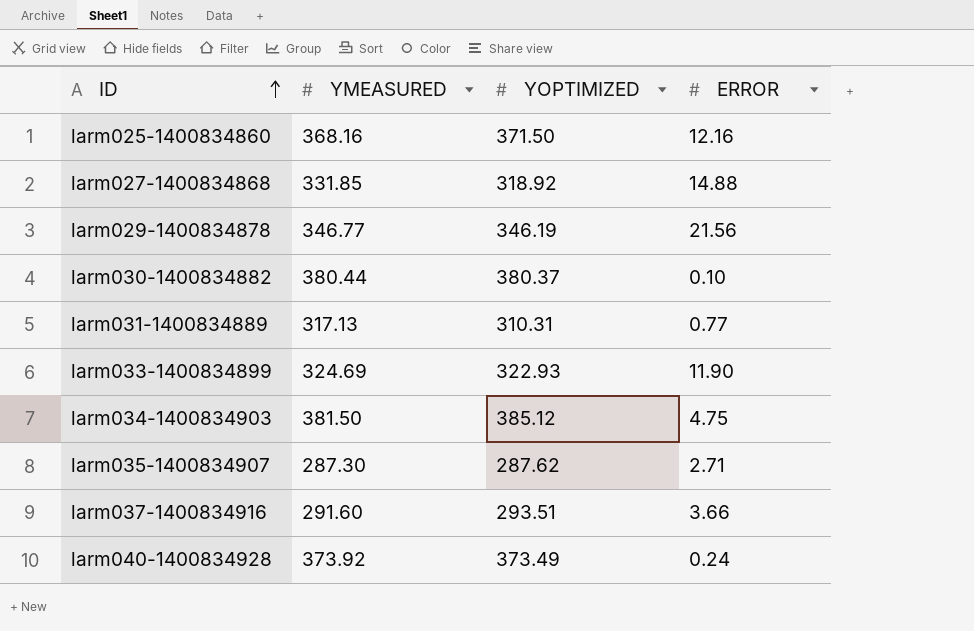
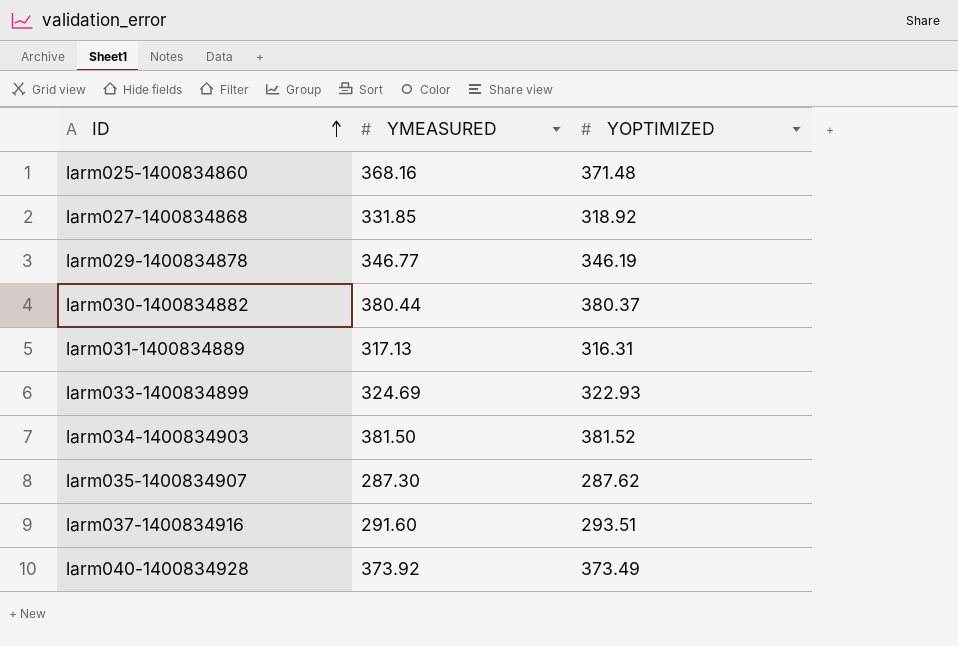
column ERROR | position: 4 -> none
larm025-1400834860 | YOPTIMIZED: 371.50 -> 371.48
larm031-1400834889 | YOPTIMIZED: 310.31 -> 316.31
larm034-1400834903 | YOPTIMIZED: 385.12 -> 381.52

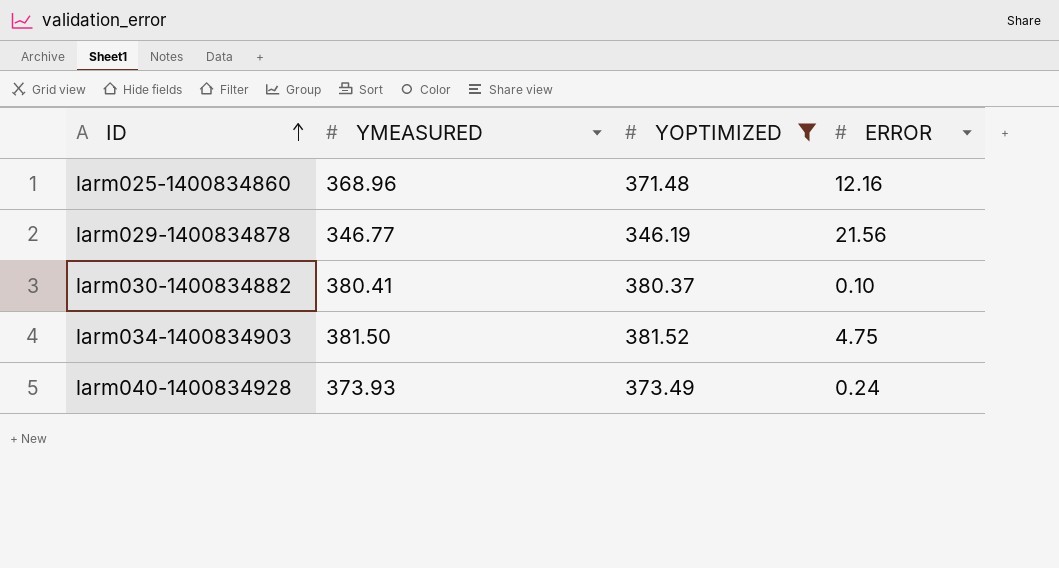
filter: none -> YOPTIMIZED >= 346.19
column ERROR | position: none -> 4
larm025-1400834860 | YMEASURED: 368.16 -> 368.96
larm030-1400834882 | YMEASURED: 380.44 -> 380.41
larm040-1400834928 | YMEASURED: 373.92 -> 373.93

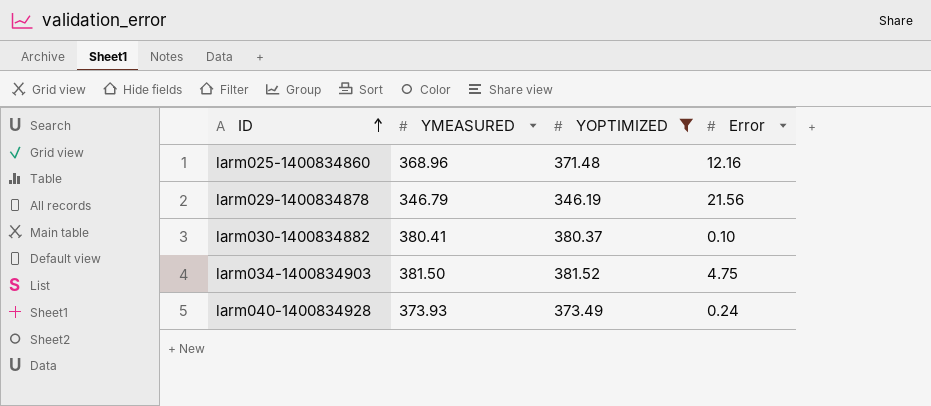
column name: ERROR -> Error
larm029-1400834878 | YMEASURED: 346.77 -> 346.79

